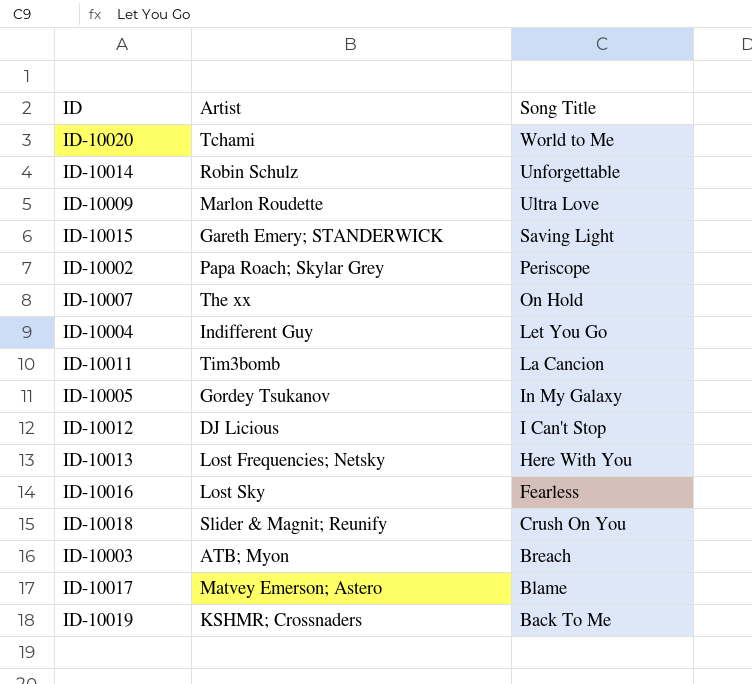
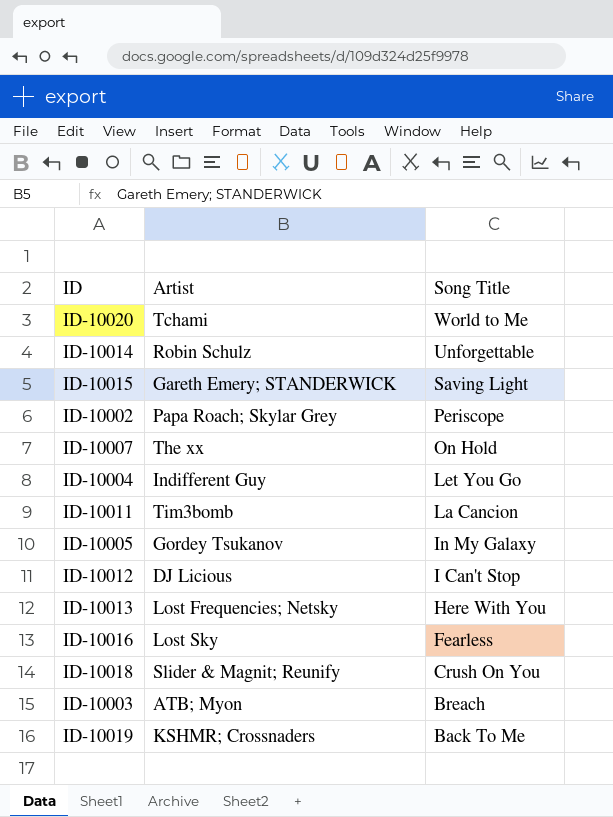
row ID-10009: Marlon Roudette | Ultra Love -> none
row ID-10017: Matvey Emerson; Astero | Blame -> none

